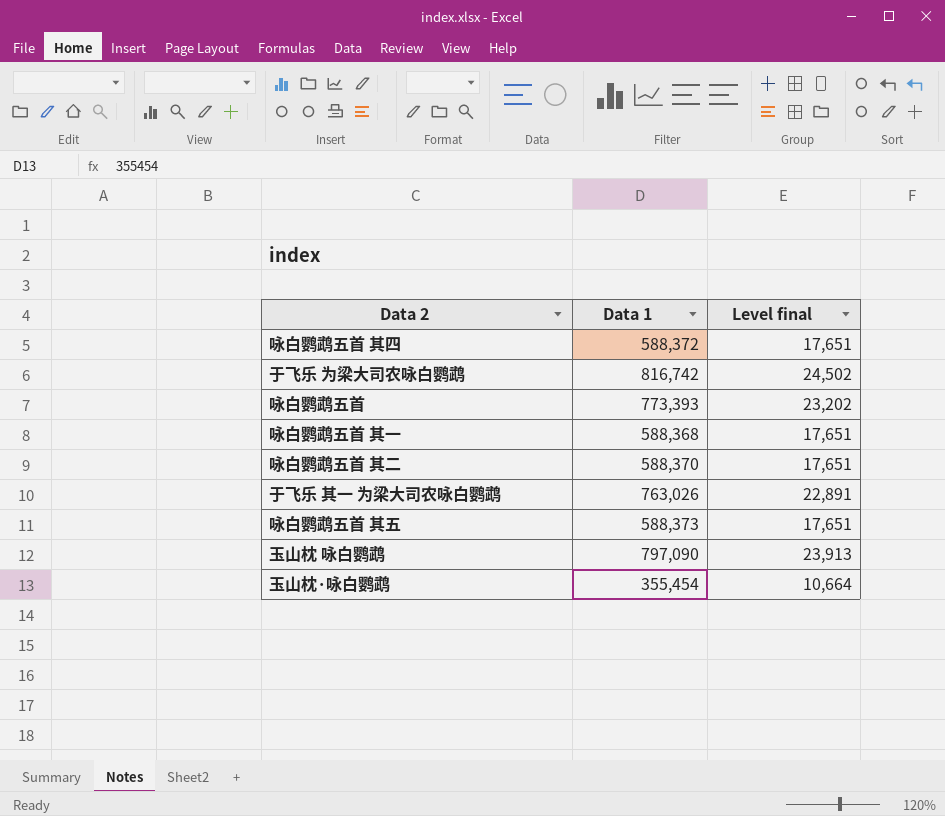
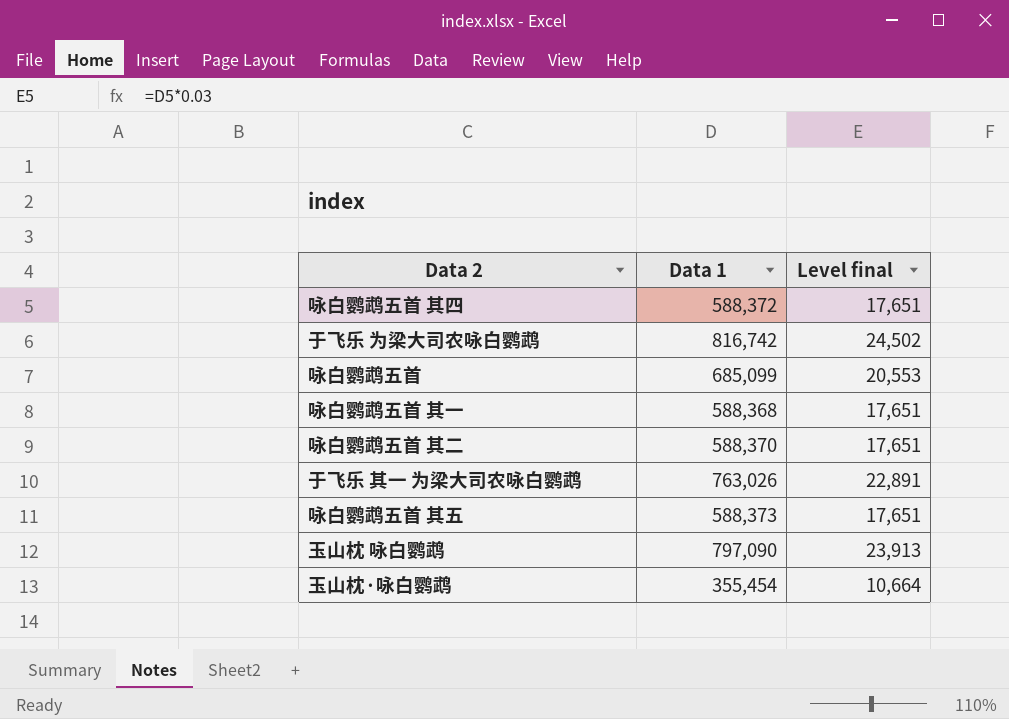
咏白鹦鹉五首 | Data 1: 773,393 -> 685,099
咏白鹦鹉五首 | Level final: 23,202 -> 20,553

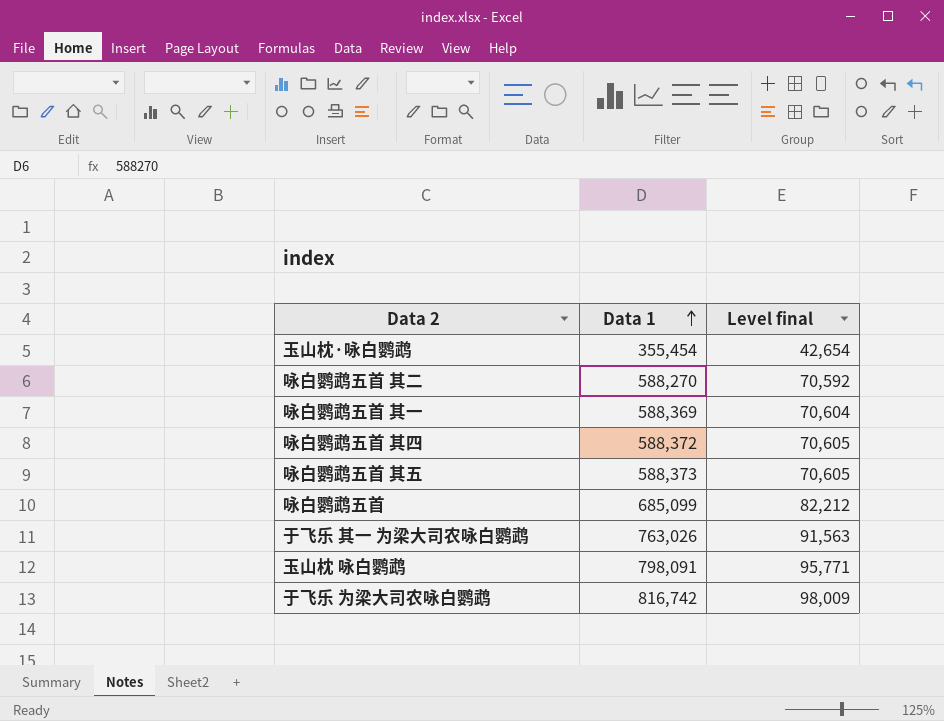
row order: none -> Data 1 ascending
column Level final | formula: [Data 1] * 0.03 -> [Data 1] * 0.12
咏白鹦鹉五首 其二 | Data 1: 588,370 -> 588,270
咏白鹦鹉五首 其一 | Data 1: 588,368 -> 588,369
玉山枕 咏白鹦鹉 | Data 1: 797,090 -> 798,091

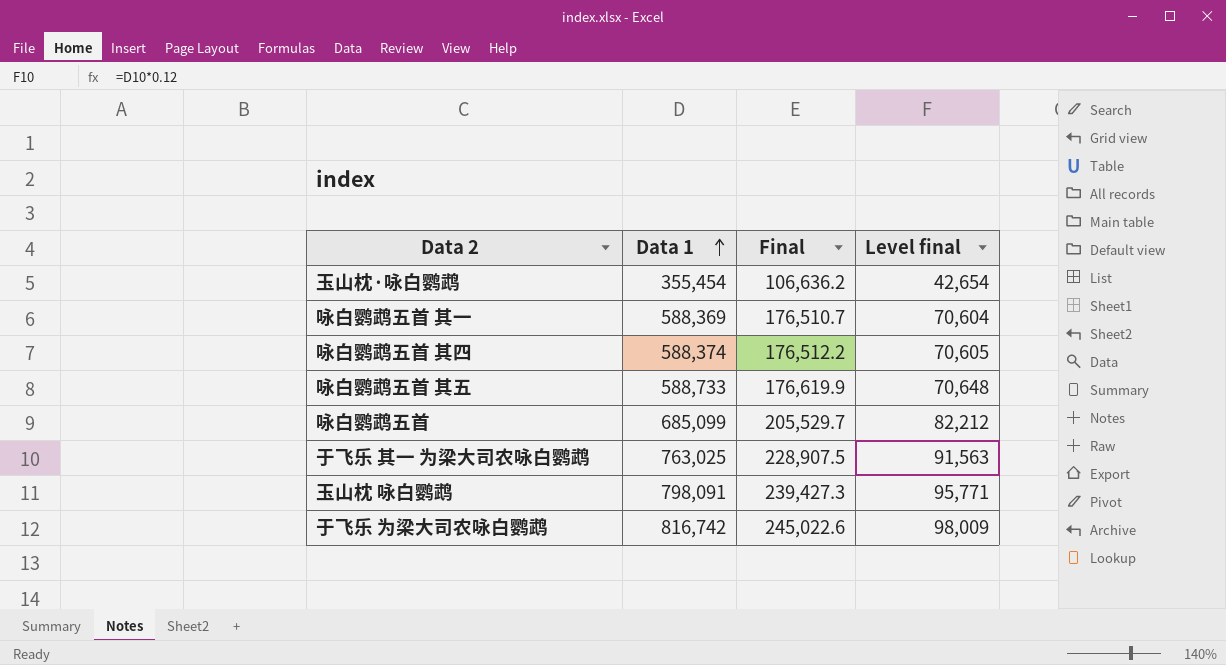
column Final | formula: none -> [Data 1] * 0.3
row 咏白鹦鹉五首 其二: 588,270 | 70,592 -> none
咏白鹦鹉五首 其四 | Data 1: 588,372 -> 588,374
咏白鹦鹉五首 其五 | Data 1: 588,373 -> 588,733
咏白鹦鹉五首 其五 | Level final: 70,605 -> 70,648
于飞乐 其一 为梁大司农咏白鹦鹉 | Data 1: 763,026 -> 763,025

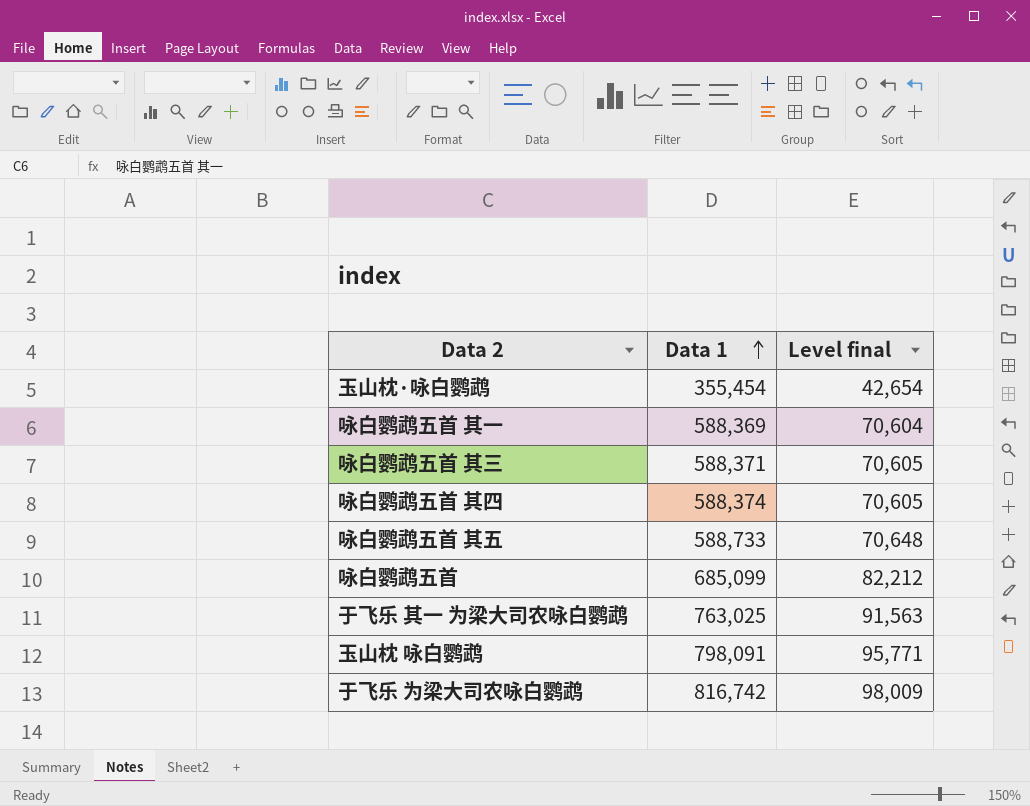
column Final | formula: [Data 1] * 0.3 -> none
row 咏白鹦鹉五首 其三: none -> 588,371 | 70,605

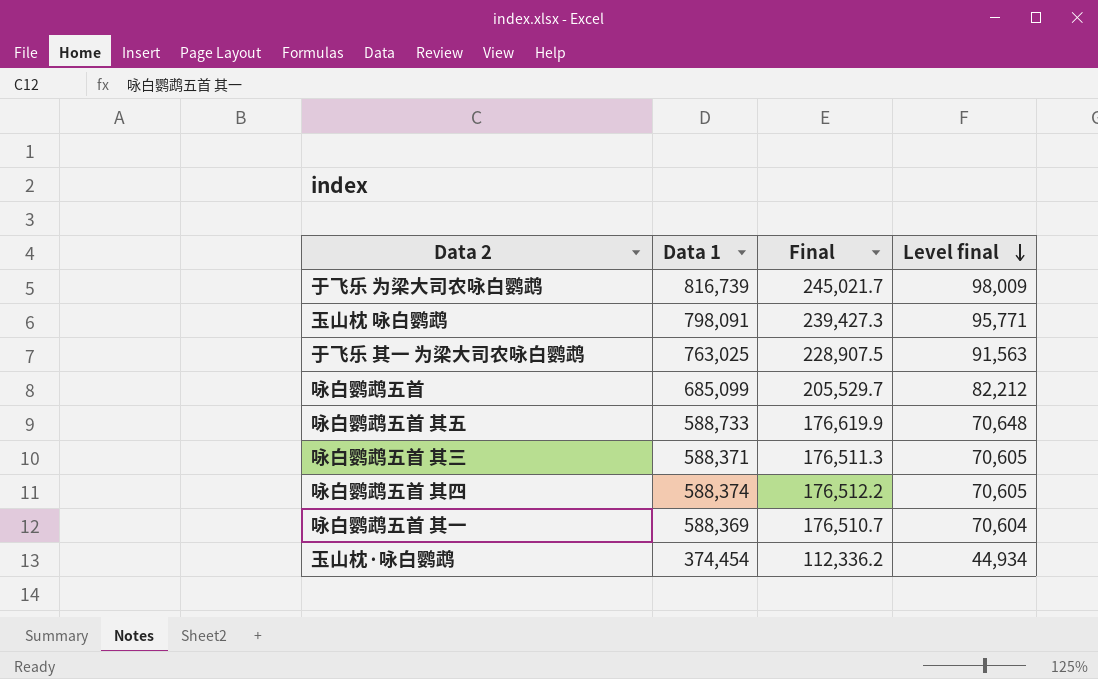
row order: Data 1 ascending -> Level final descending
column Final | formula: none -> [Data 1] * 0.3
于飞乐 为梁大司农咏白鹦鹉 | Data 1: 816,742 -> 816,739
玉山枕·咏白鹦鹉 | Data 1: 355,454 -> 374,454
玉山枕·咏白鹦鹉 | Level final: 42,654 -> 44,934

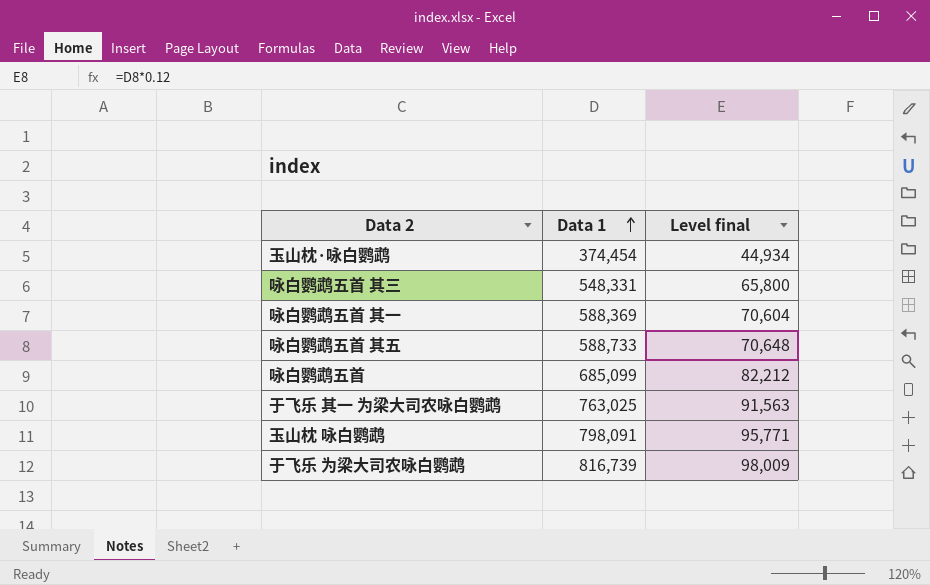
row order: Level final descending -> Data 1 ascending
column Final | formula: [Data 1] * 0.3 -> none
row 咏白鹦鹉五首 其四: 588,374 | 176,512.2 | 70,605 -> none
咏白鹦鹉五首 其三 | Data 1: 588,371 -> 548,331
咏白鹦鹉五首 其三 | Level final: 70,605 -> 65,800

